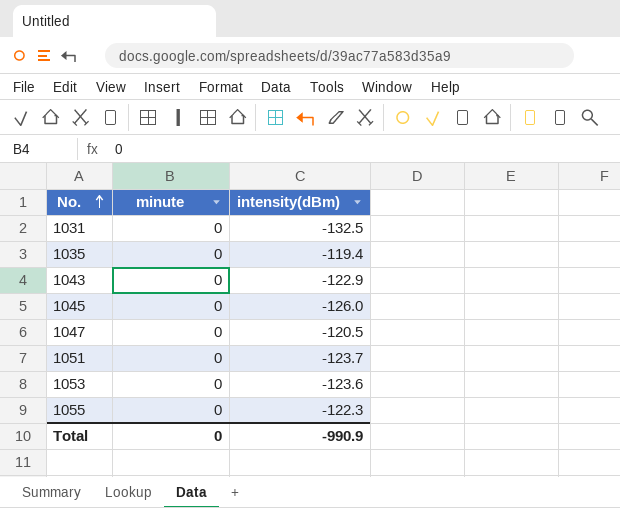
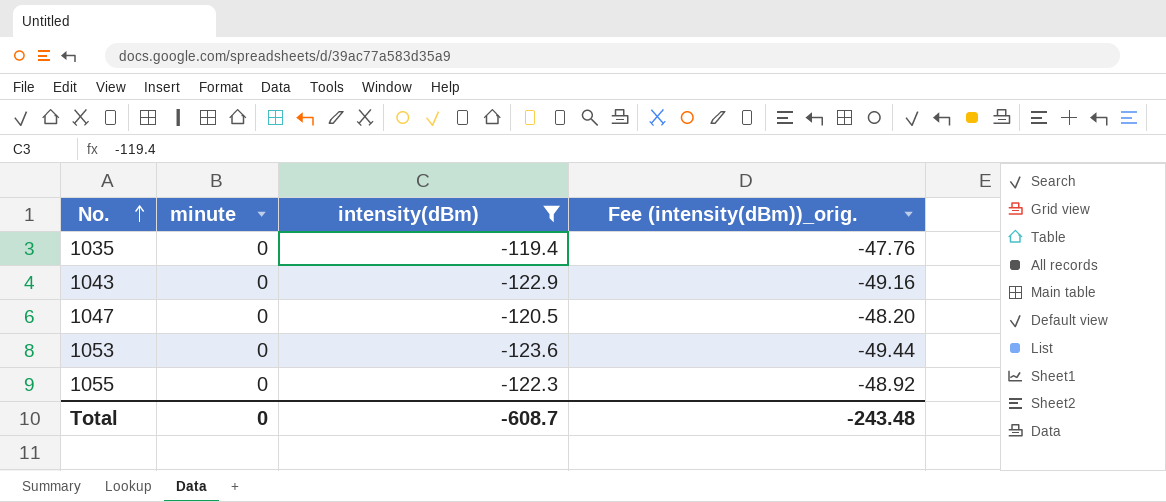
filter: none -> intensity(dBm) >= -123.6
column Fee (intensity(dBm))_orig. | formula: none -> [intensity(dBm)] * 0.4
Total | intensity(dBm): -990.9 -> -608.7

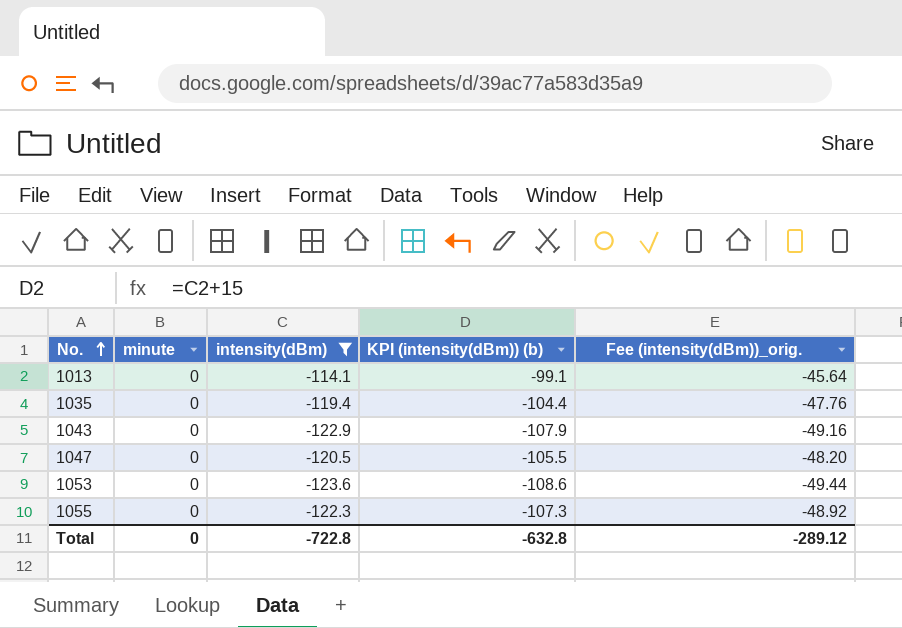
column KPI (intensity(dBm)) (b) | formula: none -> [intensity(dBm)] + 15
row 1013: none -> 0 | -114.1 | -99.1 | -45.64
Total | intensity(dBm): -608.7 -> -722.8
Total | Fee (intensity(dBm))_orig.: -243.48 -> -289.12

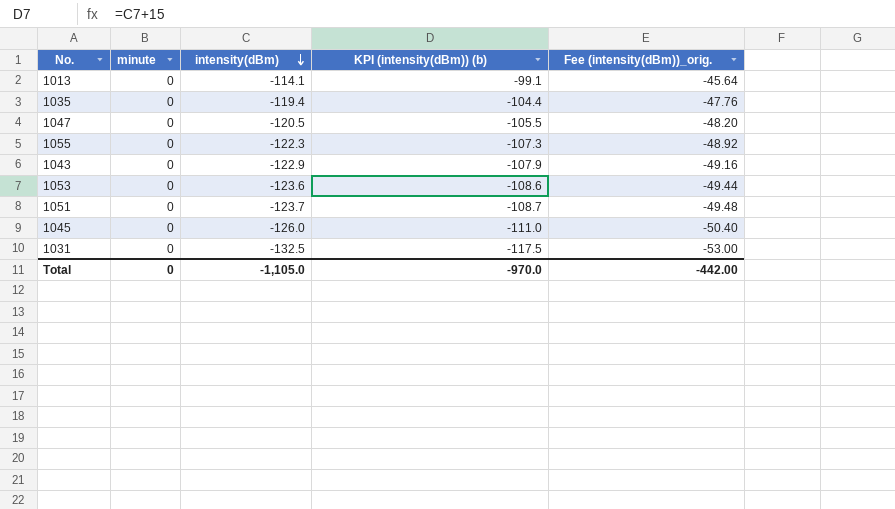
filter: intensity(dBm) >= -123.6 -> none
row order: No. ascending -> intensity(dBm) descending
Total | intensity(dBm): -722.8 -> -1,105.0
Total | KPI (intensity(dBm)) (b): -632.8 -> -970.0
Total | Fee (intensity(dBm))_orig.: -289.12 -> -442.00

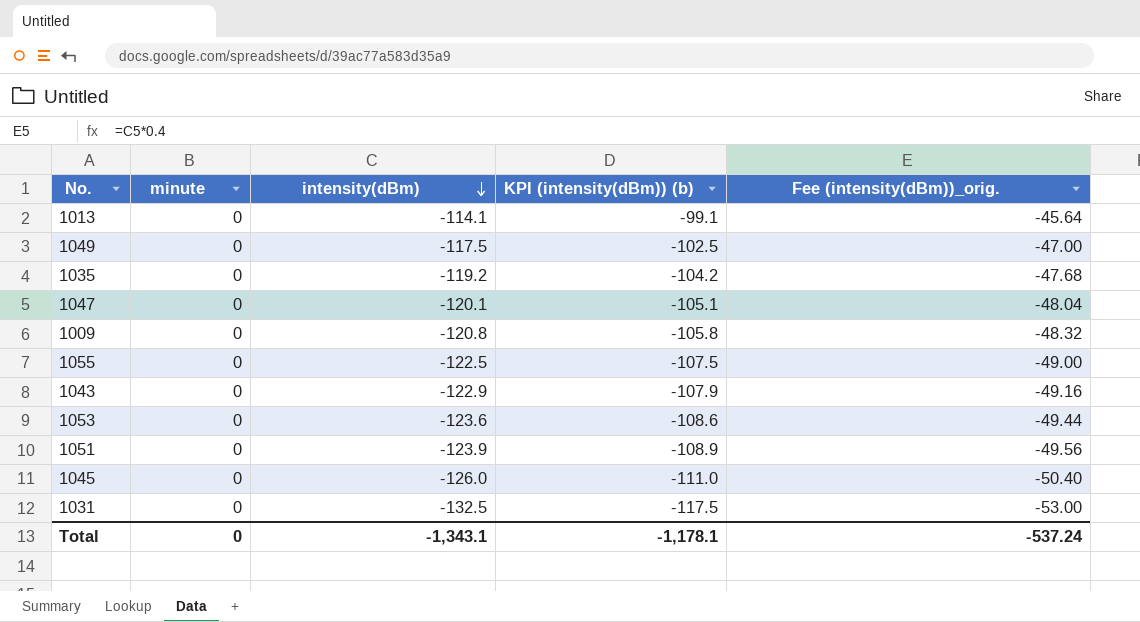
row 1049: none -> 0 | -117.5 | -102.5 | -47.00
1035 | intensity(dBm): -119.4 -> -119.2
1035 | KPI (intensity(dBm)) (b): -104.4 -> -104.2
1035 | Fee (intensity(dBm))_orig.: -47.76 -> -47.68
1047 | intensity(dBm): -120.5 -> -120.1
1047 | KPI (intensity(dBm)) (b): -105.5 -> -105.1
1047 | Fee (intensity(dBm))_orig.: -48.20 -> -48.04
row 1009: none -> 0 | -120.8 | -105.8 | -48.32
1055 | intensity(dBm): -122.3 -> -122.5
1055 | KPI (intensity(dBm)) (b): -107.3 -> -107.5
1055 | Fee (intensity(dBm))_orig.: -48.92 -> -49.00
1051 | intensity(dBm): -123.7 -> -123.9
1051 | KPI (intensity(dBm)) (b): -108.7 -> -108.9
1051 | Fee (intensity(dBm))_orig.: -49.48 -> -49.56
Total | intensity(dBm): -1,105.0 -> -1,343.1
Total | KPI (intensity(dBm)) (b): -970.0 -> -1,178.1
Total | Fee (intensity(dBm))_orig.: -442.00 -> -537.24

